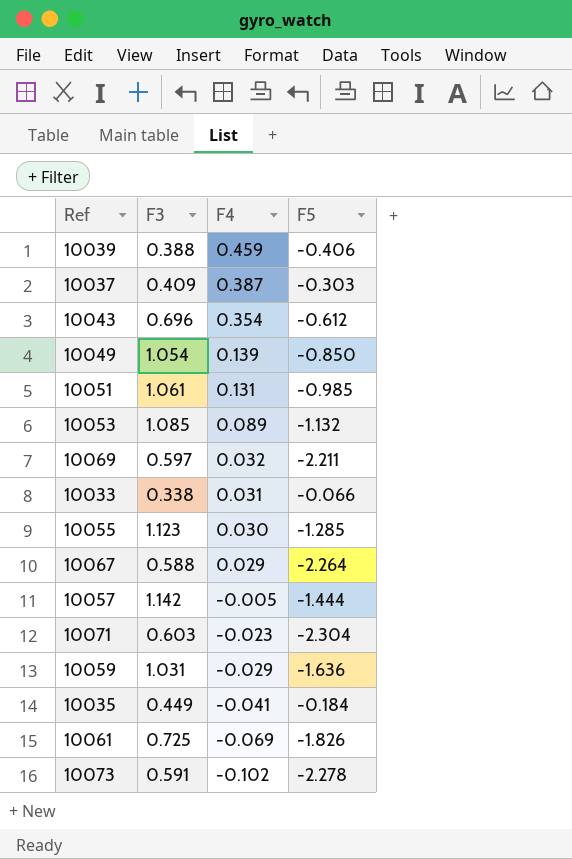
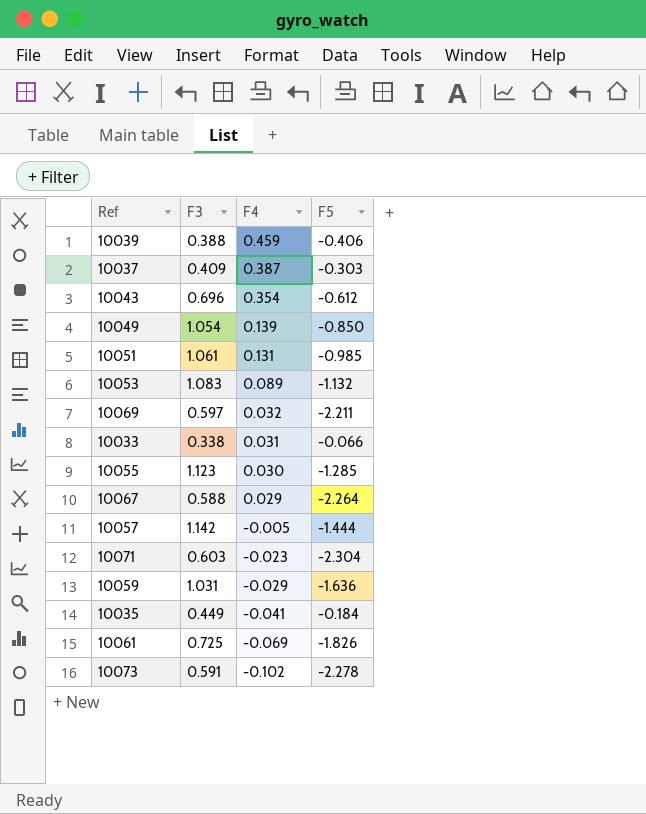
10053 | F3: 1.085 -> 1.083

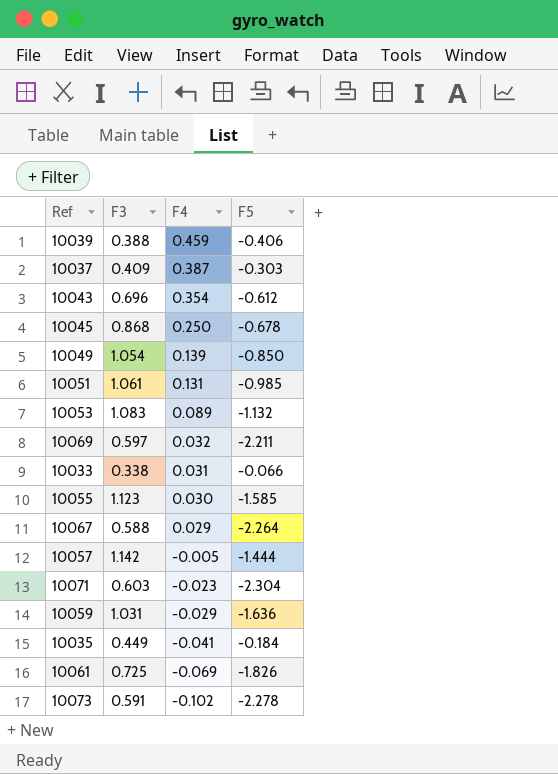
row 10045: none -> 0.868 | 0.250 | -0.678
10055 | F5: -1.285 -> -1.585

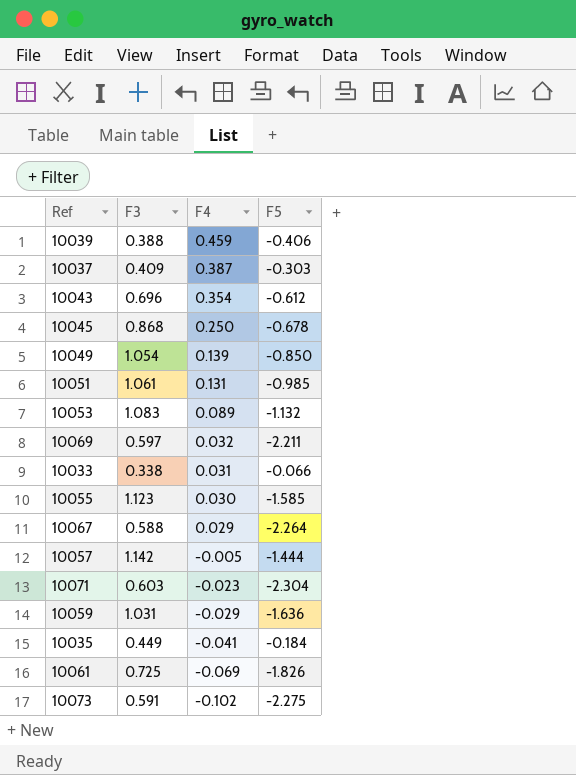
10073 | F5: -2.278 -> -2.275

